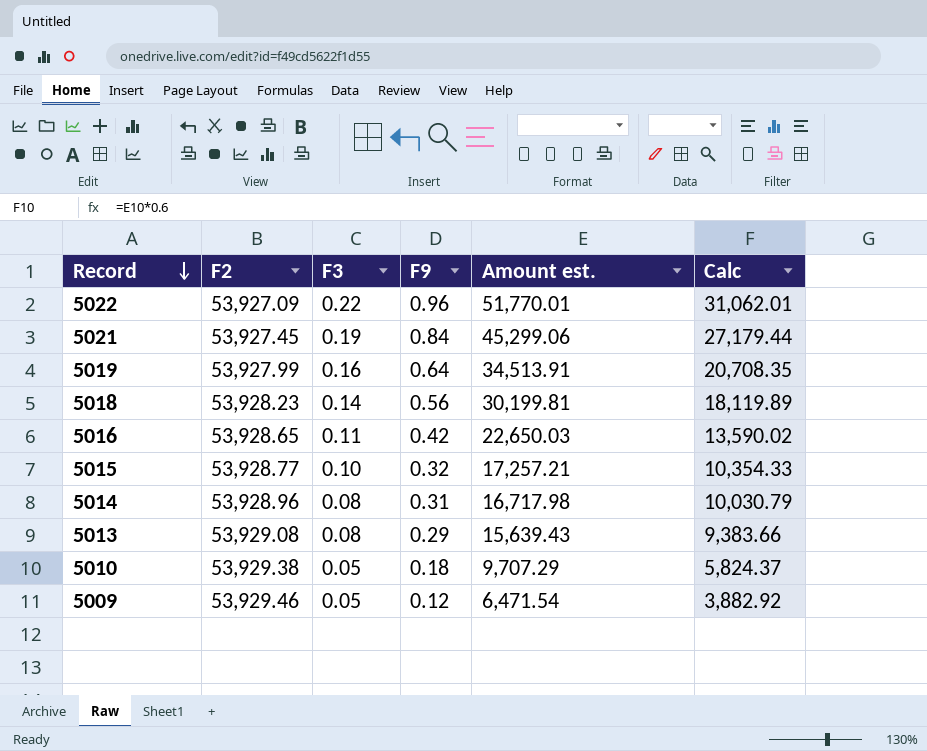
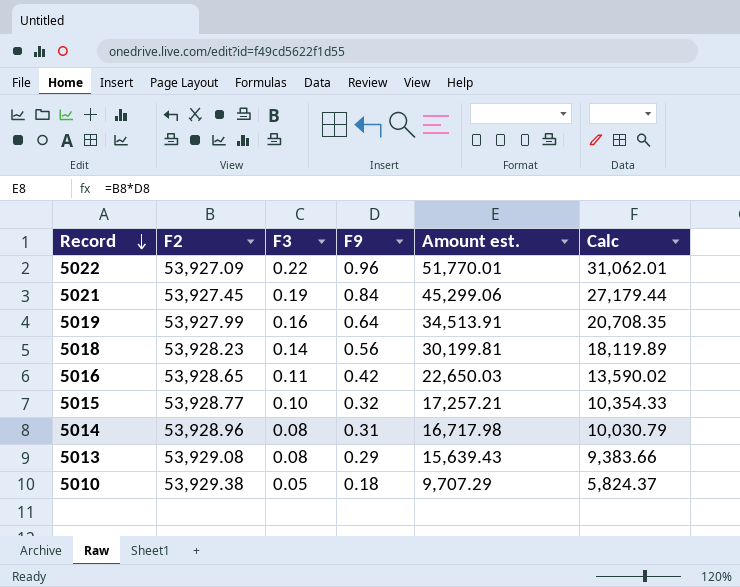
row 5009: 53,929.46 | 0.05 | 0.12 | 6,471.54 | 3,882.92 -> none

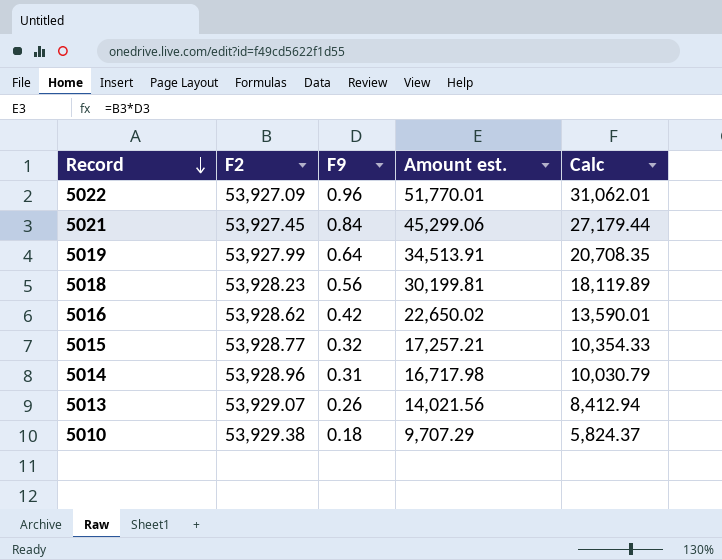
column F3 | position: 3 -> none
5016 | F2: 53,928.65 -> 53,928.62
5016 | Amount est.: 22,650.03 -> 22,650.02
5016 | Calc: 13,590.02 -> 13,590.01
5013 | F2: 53,929.08 -> 53,929.07
5013 | F9: 0.29 -> 0.26
5013 | Amount est.: 15,639.43 -> 14,021.56
5013 | Calc: 9,383.66 -> 8,412.94

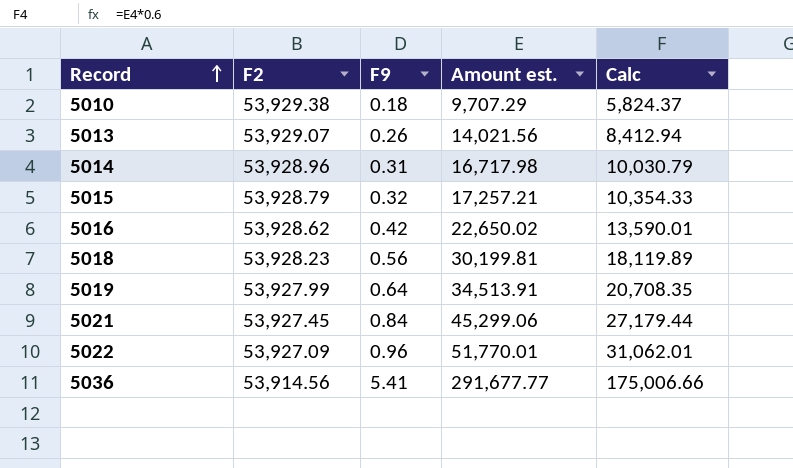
row order: Record descending -> Record ascending
5015 | F2: 53,928.77 -> 53,928.79
row 5036: none -> 53,914.56 | 5.41 | 291,677.77 | 175,006.66

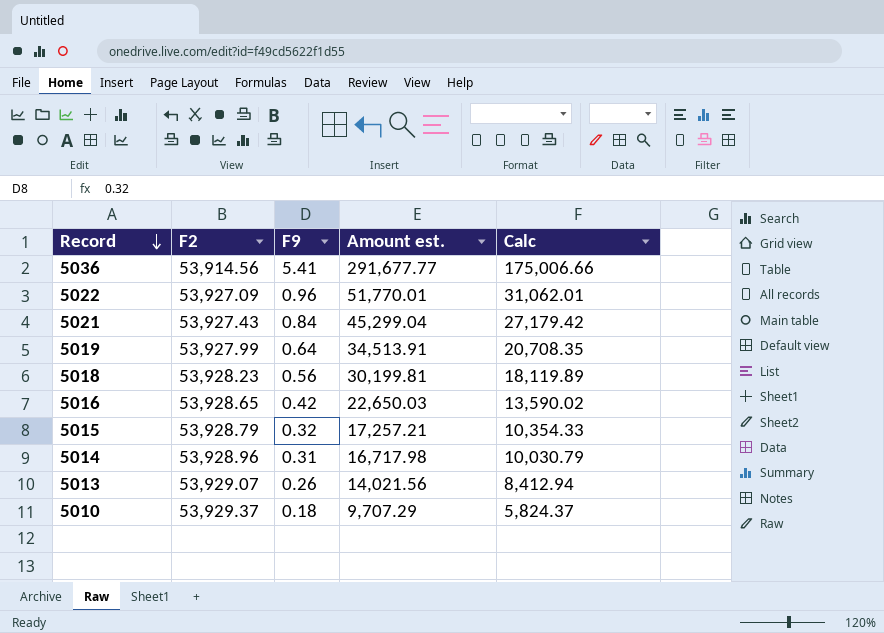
row order: Record ascending -> Record descending
5021 | F2: 53,927.45 -> 53,927.43
5021 | Amount est.: 45,299.06 -> 45,299.04
5021 | Calc: 27,179.44 -> 27,179.42
5016 | F2: 53,928.62 -> 53,928.65
5016 | Amount est.: 22,650.02 -> 22,650.03
5016 | Calc: 13,590.01 -> 13,590.02
5010 | F2: 53,929.38 -> 53,929.37

